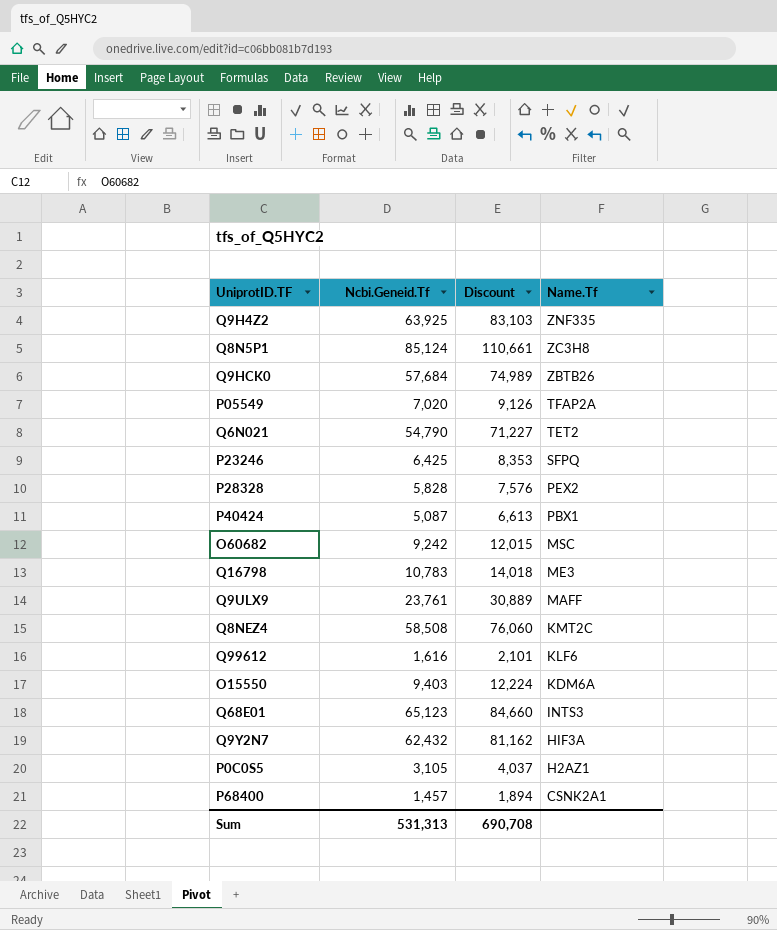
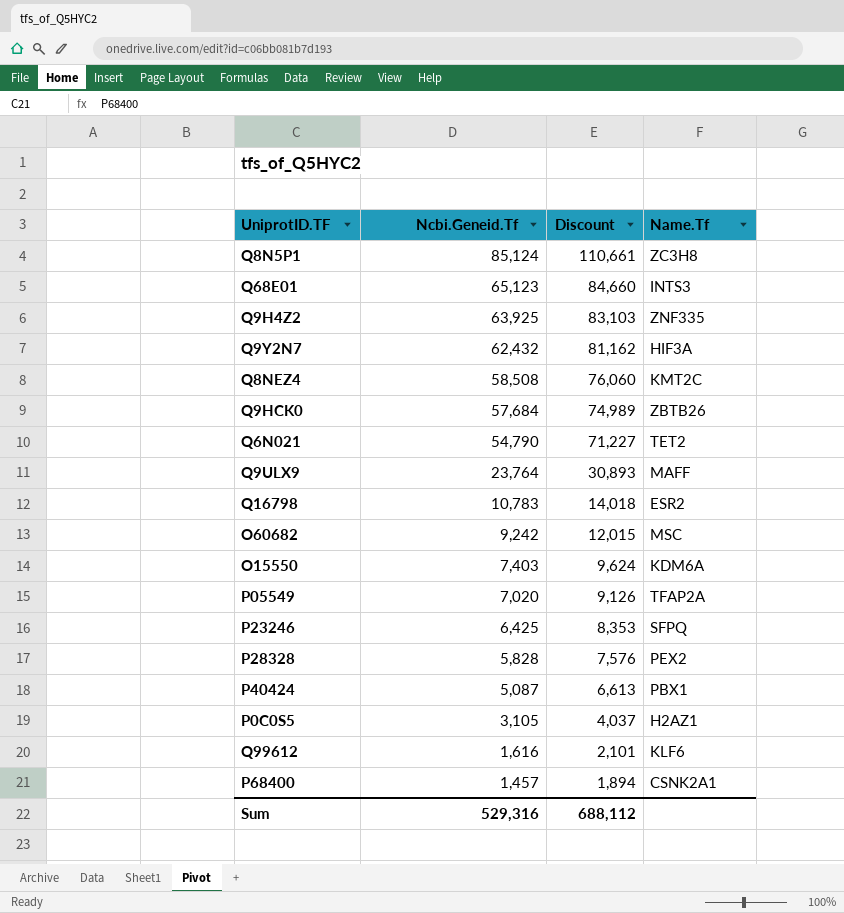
row order: Name.Tf descending -> Ncbi.Geneid.Tf descending
Q9ULX9 | Ncbi.Geneid.Tf: 23,761 -> 23,764
Q9ULX9 | Discount: 30,889 -> 30,893
Q16798 | Name.Tf: ME3 -> ESR2
O15550 | Ncbi.Geneid.Tf: 9,403 -> 7,403
O15550 | Discount: 12,224 -> 9,624
Sum | Ncbi.Geneid.Tf: 531,313 -> 529,316
Sum | Discount: 690,708 -> 688,112

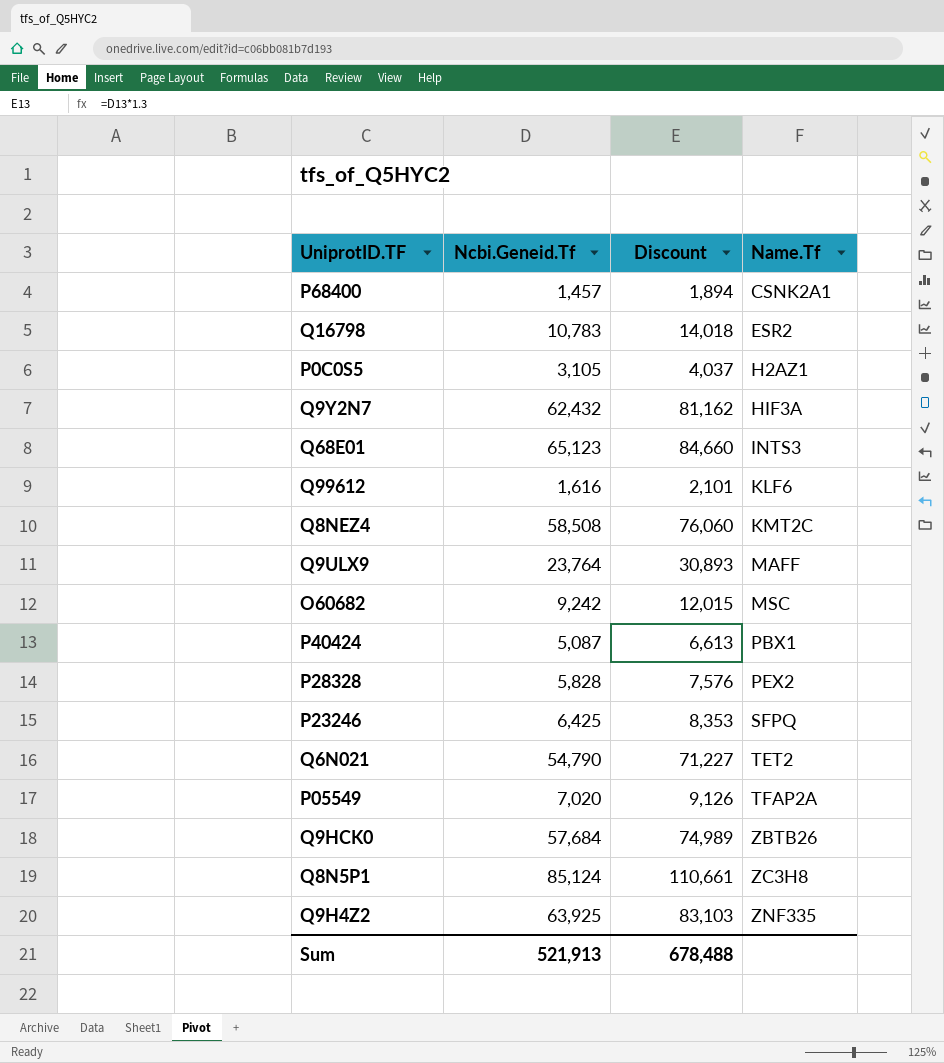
row order: Ncbi.Geneid.Tf descending -> Name.Tf ascending
row O15550: 7,403 | 9,624 | KDM6A -> none
Sum | Ncbi.Geneid.Tf: 529,316 -> 521,913
Sum | Discount: 688,112 -> 678,488

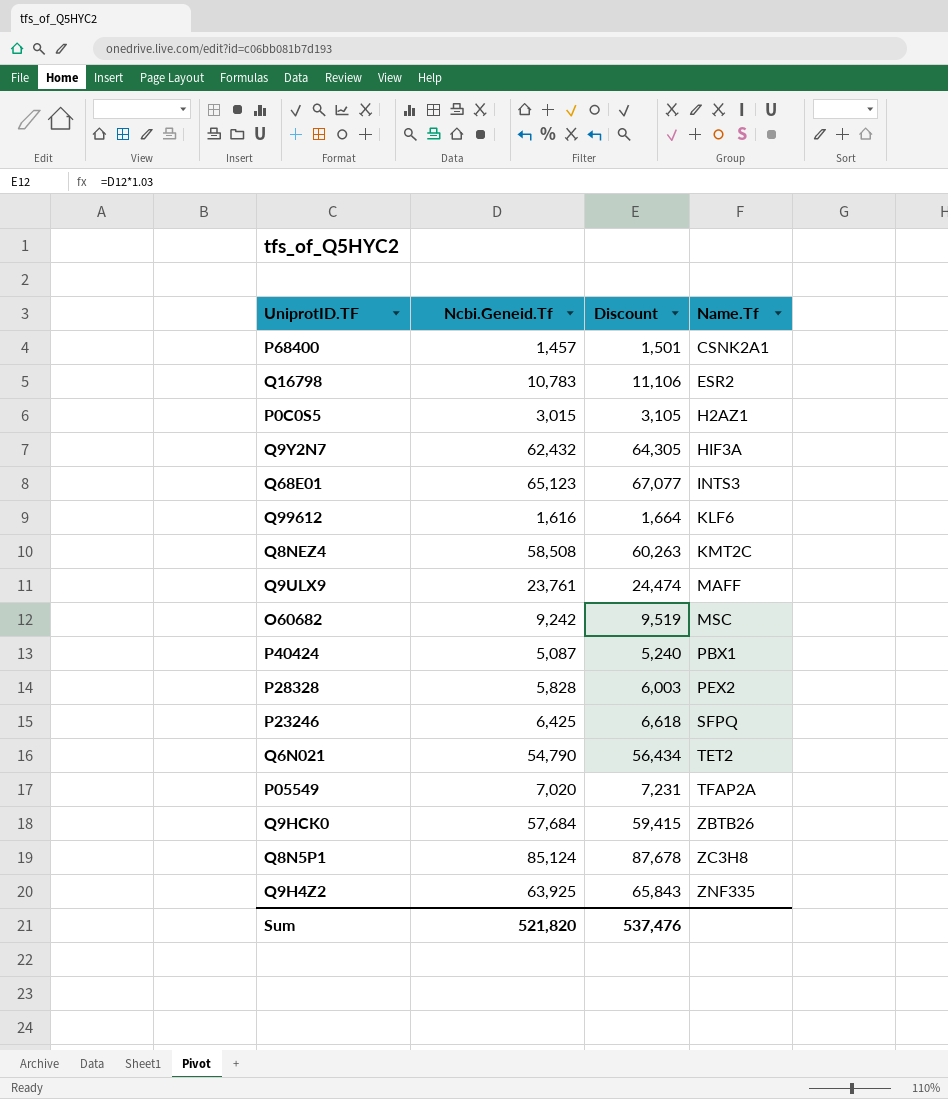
column Discount | formula: [Ncbi.Geneid.Tf] * 1.3 -> [Ncbi.Geneid.Tf] * 1.03
P0C0S5 | Ncbi.Geneid.Tf: 3,105 -> 3,015
Q9ULX9 | Ncbi.Geneid.Tf: 23,764 -> 23,761
Sum | Ncbi.Geneid.Tf: 521,913 -> 521,820
Sum | Discount: 678,488 -> 537,476

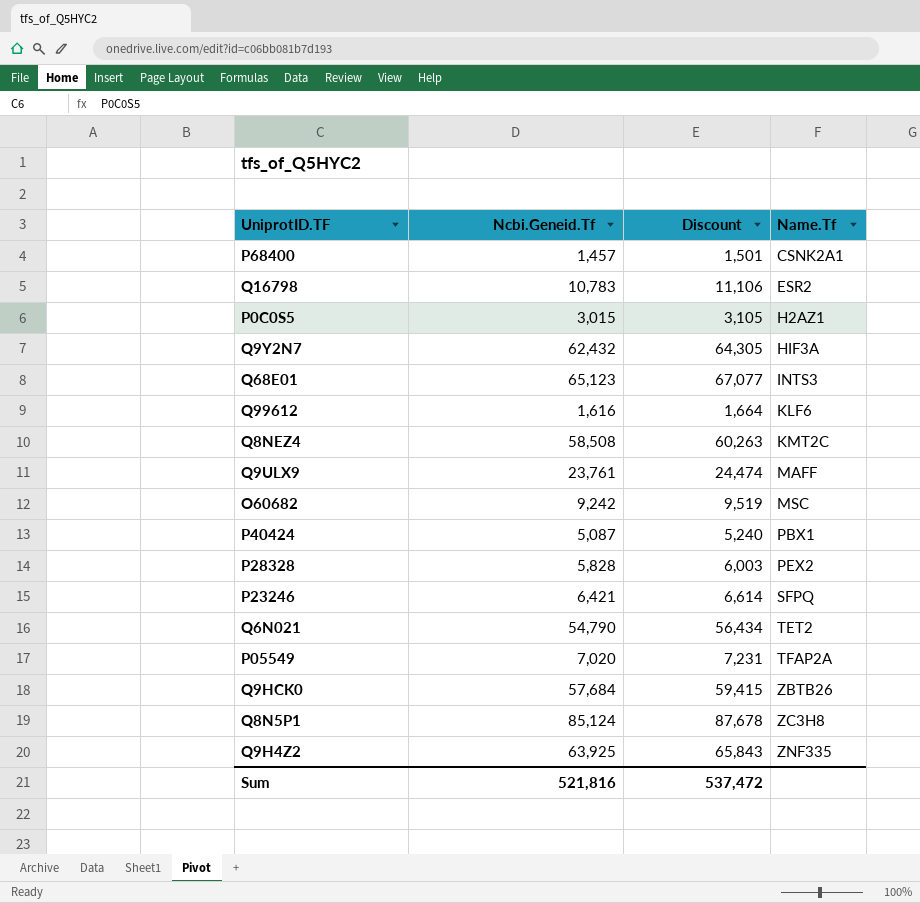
P23246 | Ncbi.Geneid.Tf: 6,425 -> 6,421
P23246 | Discount: 6,618 -> 6,614
Sum | Ncbi.Geneid.Tf: 521,820 -> 521,816
Sum | Discount: 537,476 -> 537,472

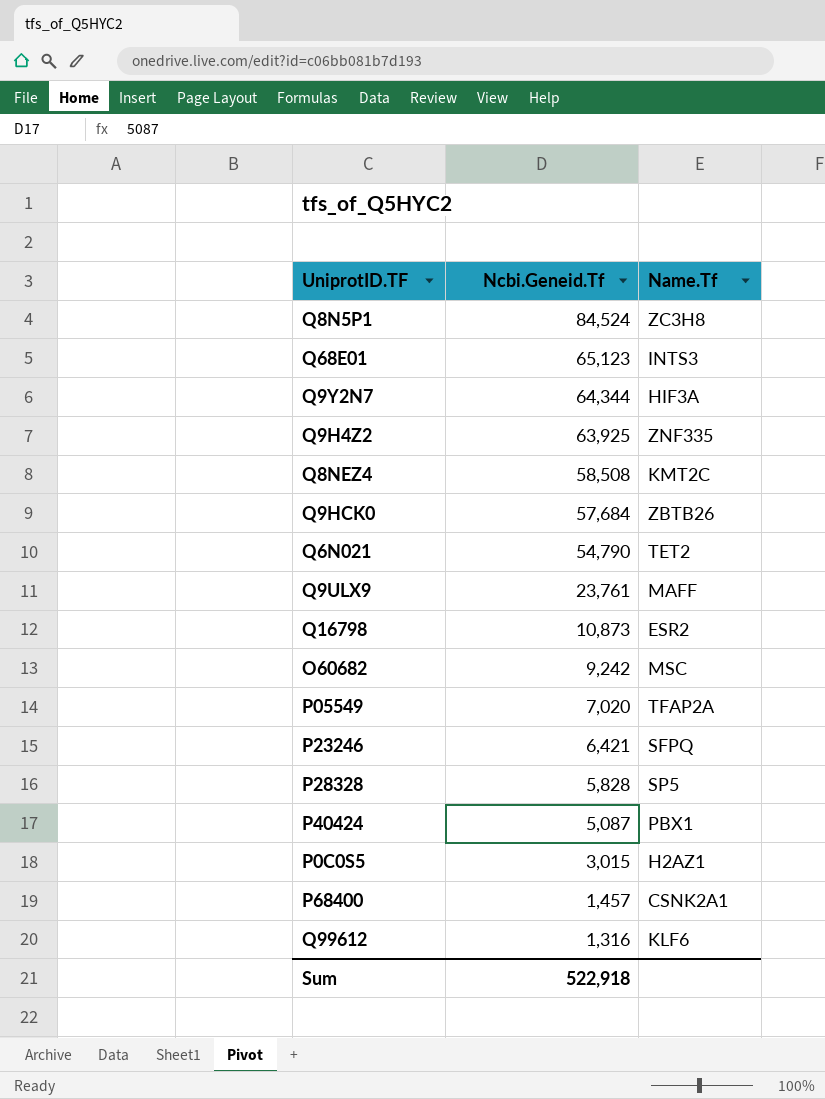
row order: Name.Tf ascending -> Ncbi.Geneid.Tf descending
column Discount | formula: [Ncbi.Geneid.Tf] * 1.03 -> none
Q8N5P1 | Ncbi.Geneid.Tf: 85,124 -> 84,524
Q9Y2N7 | Ncbi.Geneid.Tf: 62,432 -> 64,344
Q16798 | Ncbi.Geneid.Tf: 10,783 -> 10,873
P28328 | Name.Tf: PEX2 -> SP5
Q99612 | Ncbi.Geneid.Tf: 1,616 -> 1,316
Sum | Ncbi.Geneid.Tf: 521,816 -> 522,918

